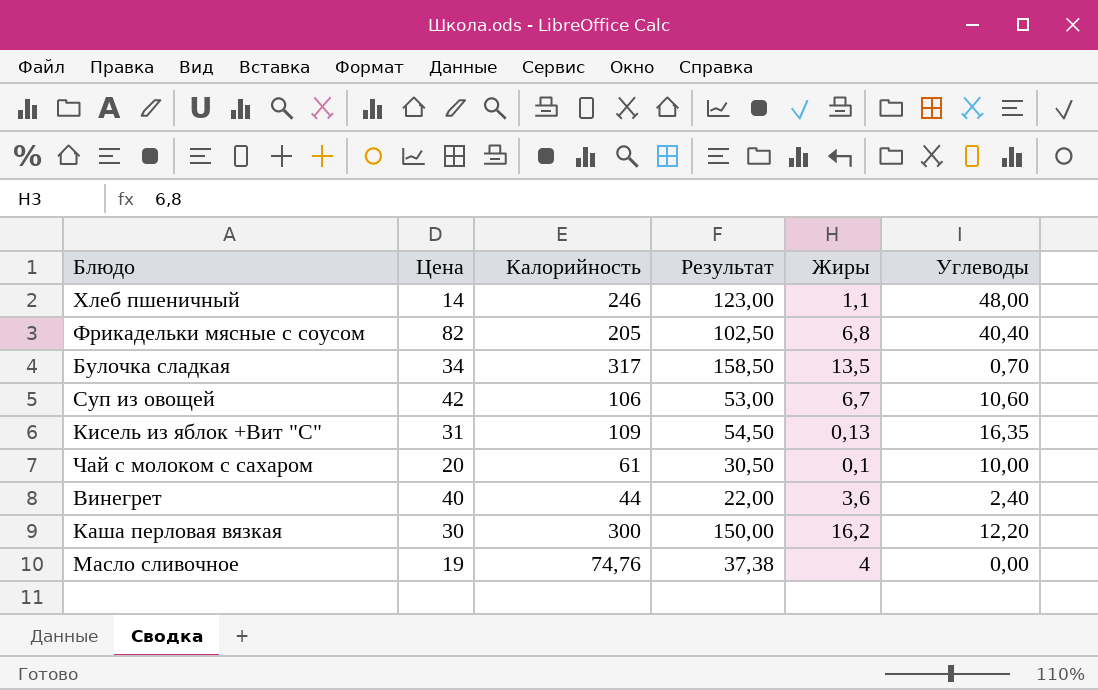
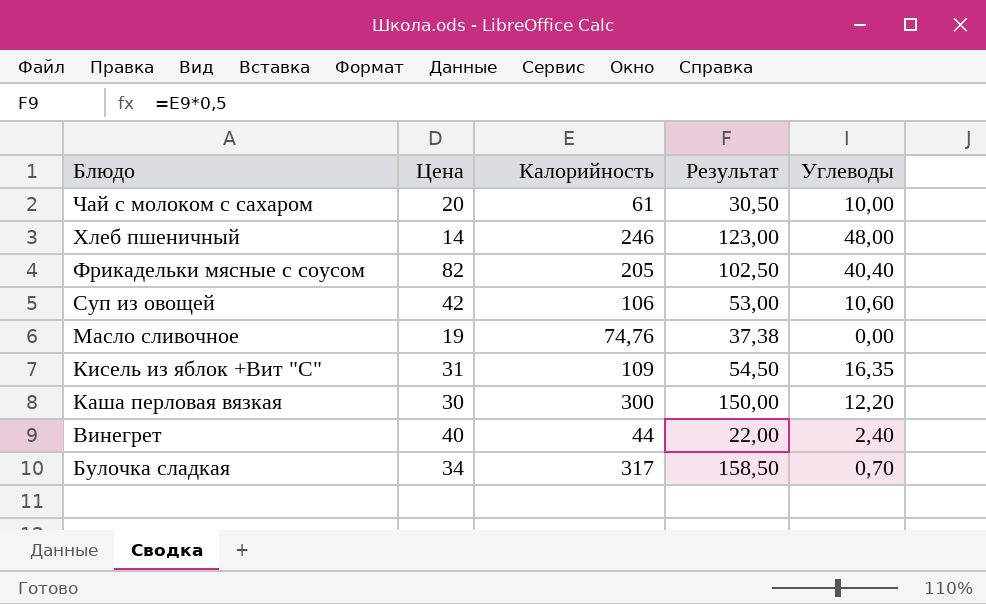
row order: none -> Блюдо descending
column Жиры | position: 5 -> none

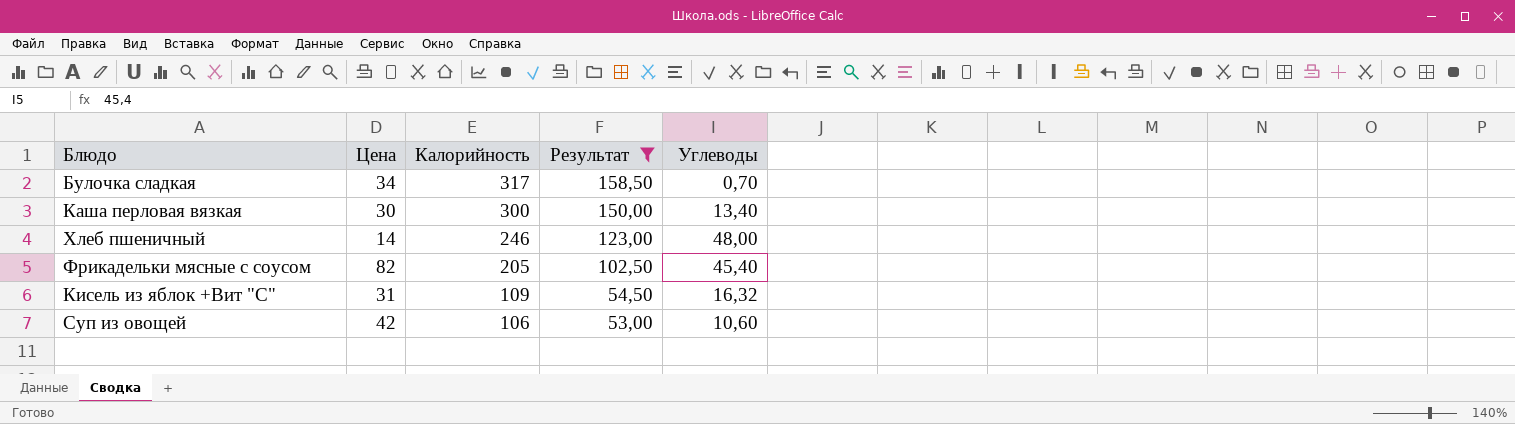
filter: none -> Результат >= 53,00
row order: Блюдо descending -> Калорийность descending
Каша перловая вязкая | Углеводы: 12,20 -> 13,40
Фрикадельки мясные с соусом | Углеводы: 40,40 -> 45,40
Кисель из яблок +Вит "С" | Углеводы: 16,35 -> 16,32

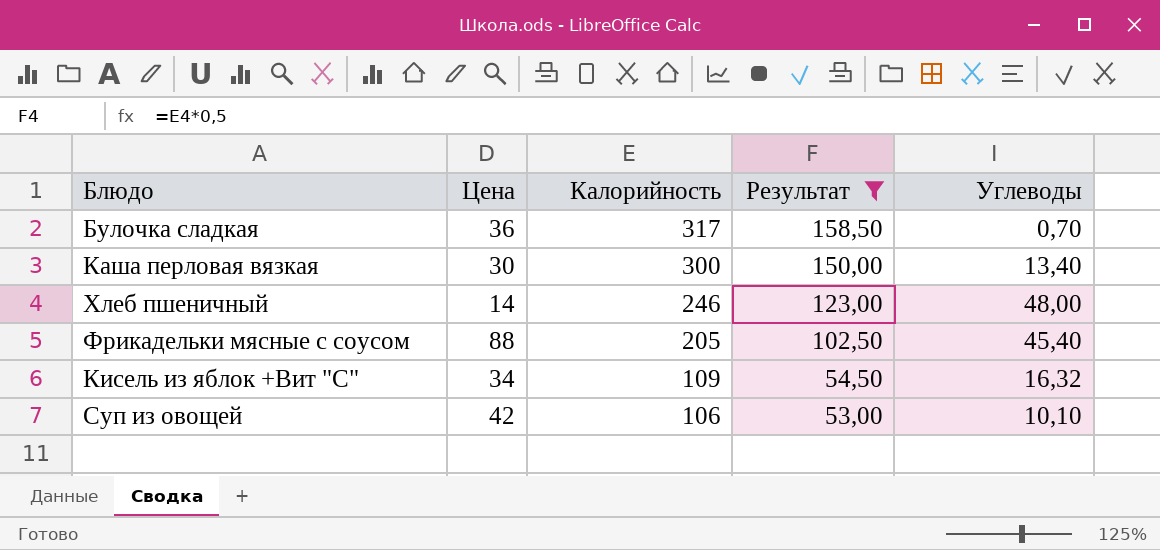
Булочка сладкая | Цена: 34 -> 36
Фрикадельки мясные с соусом | Цена: 82 -> 88
Кисель из яблок +Вит "С" | Цена: 31 -> 34
Суп из овощей | Углеводы: 10,60 -> 10,10

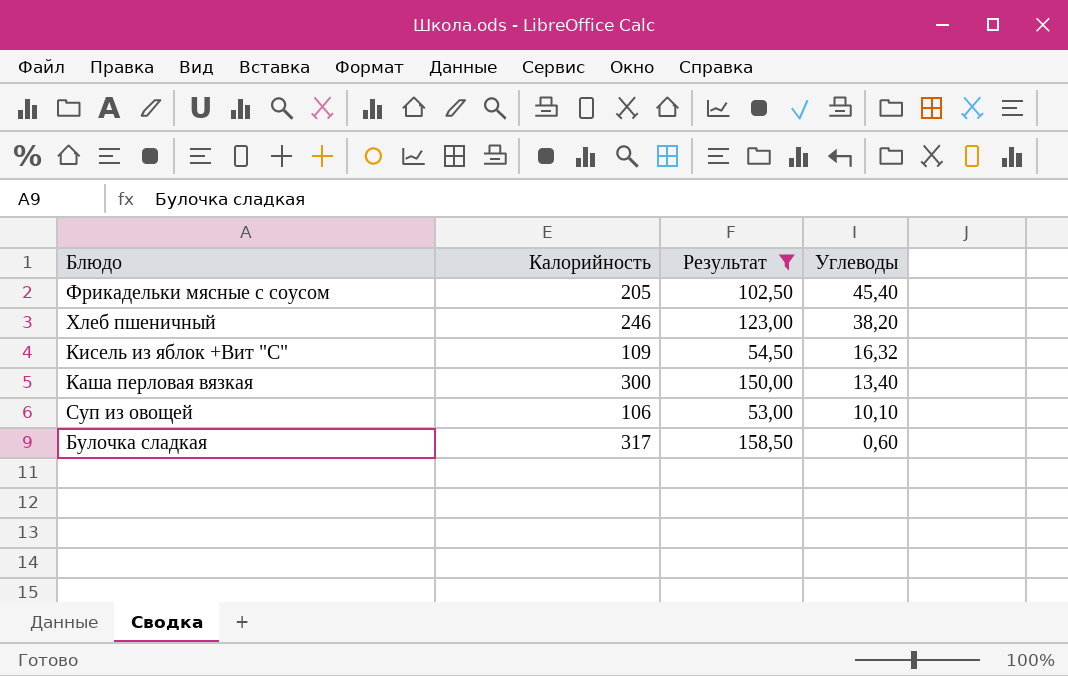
row order: Калорийность descending -> Углеводы descending
column Цена | position: 2 -> none
Хлеб пшеничный | Углеводы: 48,00 -> 38,20
Булочка сладкая | Углеводы: 0,70 -> 0,60

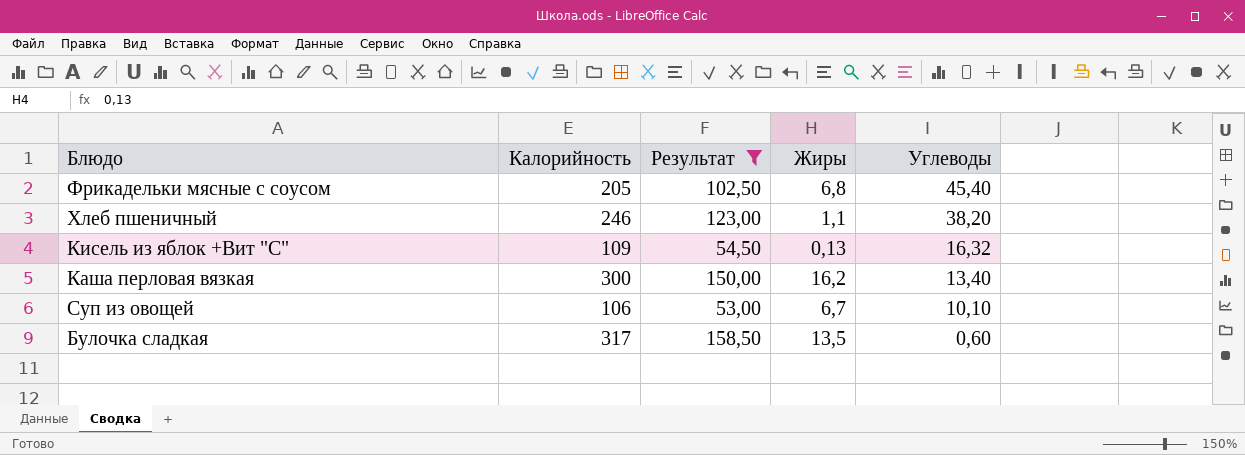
column Жиры | position: none -> 4

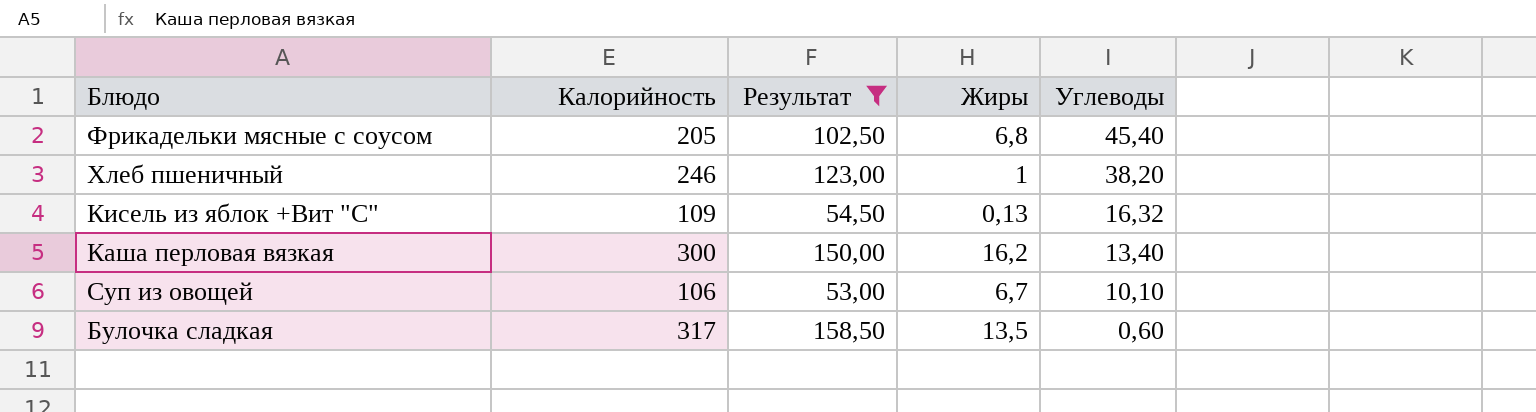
Хлеб пшеничный | Жиры: 1,1 -> 1

